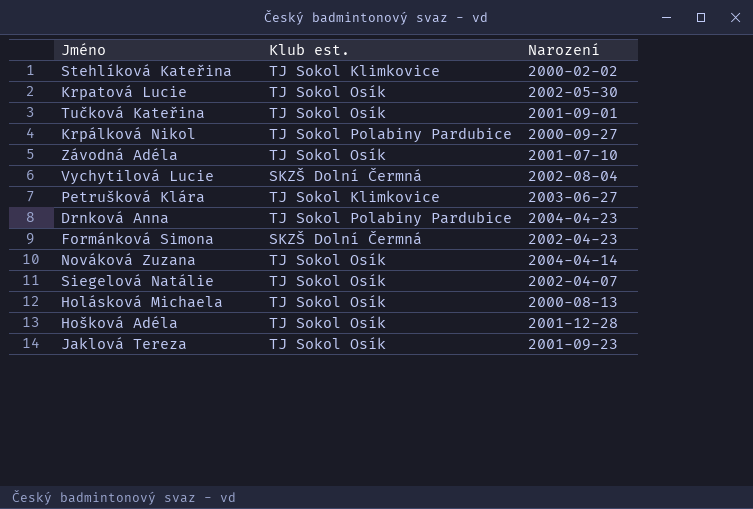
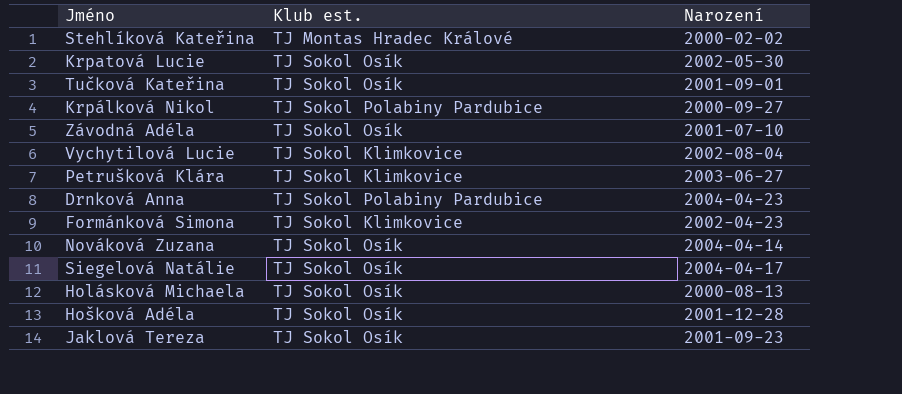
Stehlíková Kateřina | Klub est.: TJ Sokol Klimkovice -> TJ Montas Hradec Králové
Vychytilová Lucie | Klub est.: SKZŠ Dolní Čermná -> TJ Sokol Klimkovice
Formánková Simona | Klub est.: SKZŠ Dolní Čermná -> TJ Sokol Klimkovice
Siegelová Natálie | Narození: 2002-04-07 -> 2004-04-17

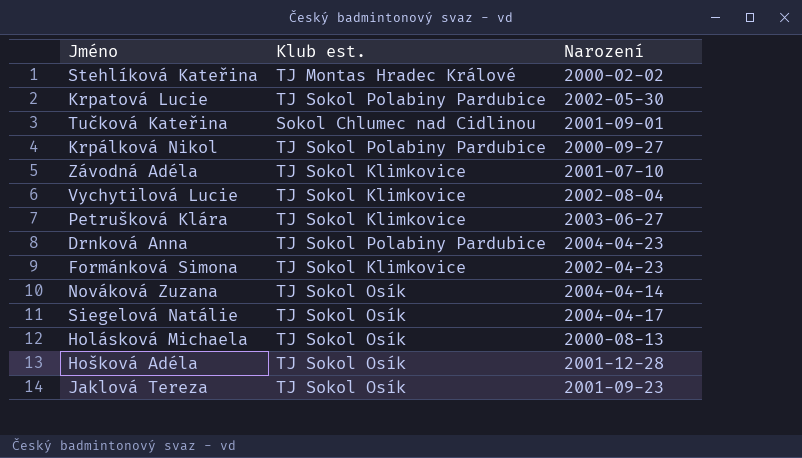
Krpatová Lucie | Klub est.: TJ Sokol Osík -> TJ Sokol Polabiny Pardubice
Tučková Kateřina | Klub est.: TJ Sokol Osík -> Sokol Chlumec nad Cidlinou
Závodná Adéla | Klub est.: TJ Sokol Osík -> TJ Sokol Klimkovice

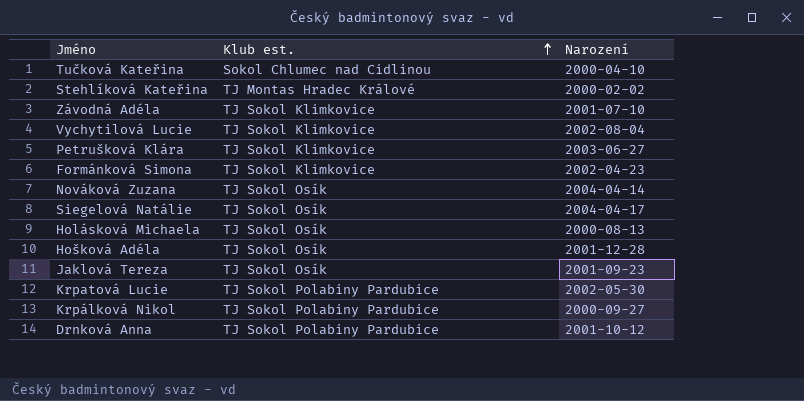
row order: none -> Klub est. ascending
Tučková Kateřina | Narození: 2001-09-01 -> 2000-04-10
Drnková Anna | Narození: 2004-04-23 -> 2001-10-12

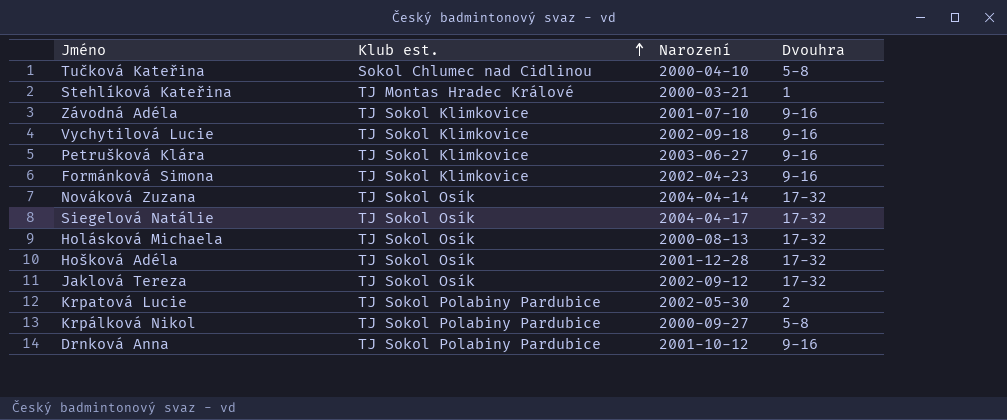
column Dvouhra | position: none -> 4
Stehlíková Kateřina | Narození: 2000-02-02 -> 2000-03-21
Vychytilová Lucie | Narození: 2002-08-04 -> 2002-09-18
Jaklová Tereza | Narození: 2001-09-23 -> 2002-09-12

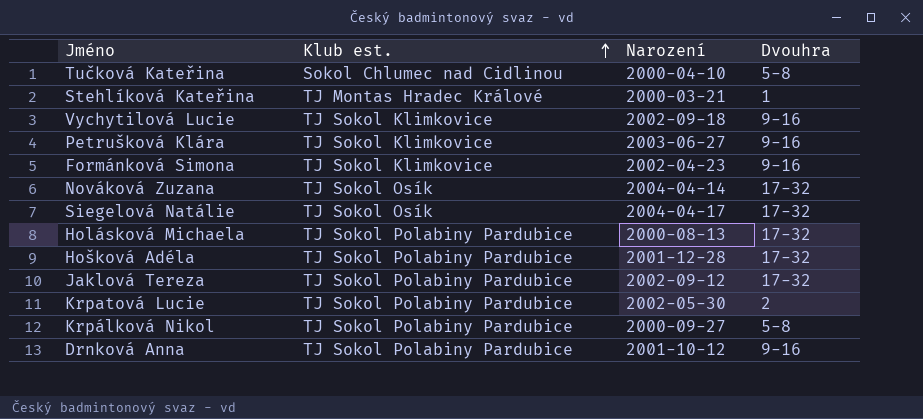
row Závodná Adéla: TJ Sokol Klimkovice | 2001-07-10 | 9-16 -> none
Holásková Michaela | Klub est.: TJ Sokol Osík -> TJ Sokol Polabiny Pardubice
Hošková Adéla | Klub est.: TJ Sokol Osík -> TJ Sokol Polabiny Pardubice
Jaklová Tereza | Klub est.: TJ Sokol Osík -> TJ Sokol Polabiny Pardubice

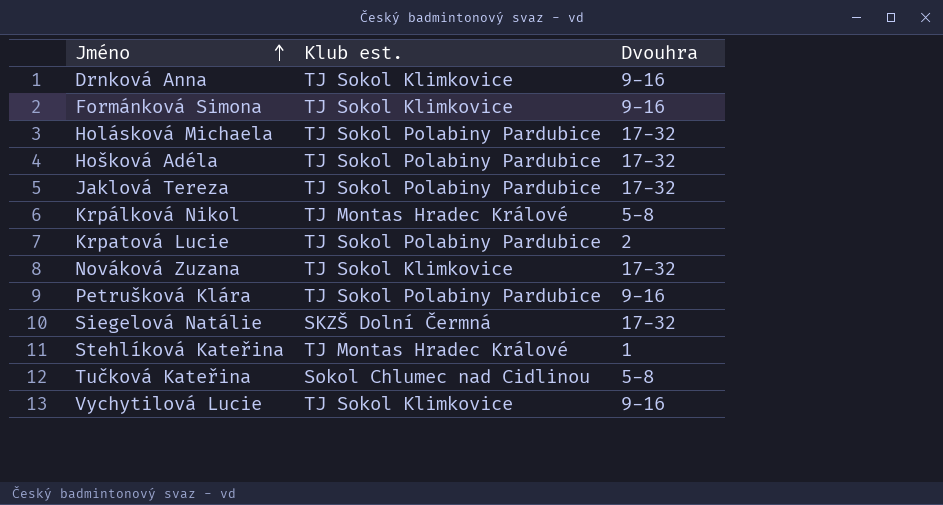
row order: Klub est. ascending -> Jméno ascending
column Narození | position: 3 -> none
Drnková Anna | Klub est.: TJ Sokol Polabiny Pardubice -> TJ Sokol Klimkovice
Krpálková Nikol | Klub est.: TJ Sokol Polabiny Pardubice -> TJ Montas Hradec Králové
Nováková Zuzana | Klub est.: TJ Sokol Osík -> TJ Sokol Klimkovice
Petrušková Klára | Klub est.: TJ Sokol Klimkovice -> TJ Sokol Polabiny Pardubice
Siegelová Natálie | Klub est.: TJ Sokol Osík -> SKZŠ Dolní Čermná

